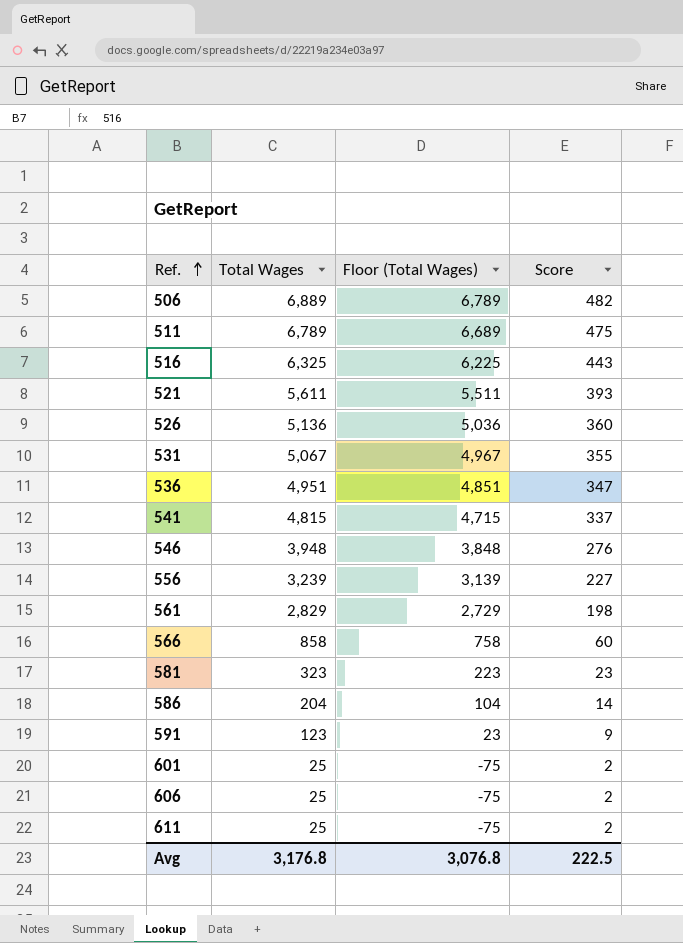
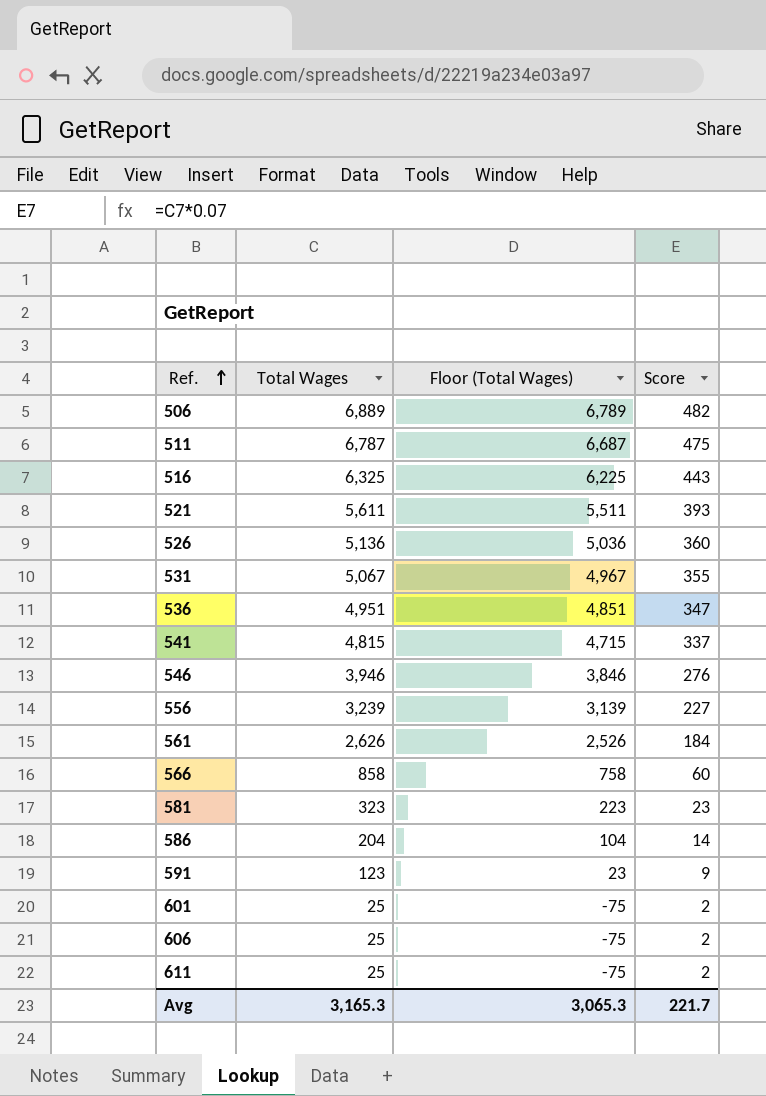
511 | Total Wages: 6,789 -> 6,787
511 | Floor (Total Wages): 6,689 -> 6,687
546 | Total Wages: 3,948 -> 3,946
546 | Floor (Total Wages): 3,848 -> 3,846
561 | Total Wages: 2,829 -> 2,626
561 | Floor (Total Wages): 2,729 -> 2,526
561 | Score: 198 -> 184
Avg | Total Wages: 3,176.8 -> 3,165.3
Avg | Floor (Total Wages): 3,076.8 -> 3,065.3
Avg | Score: 222.5 -> 221.7

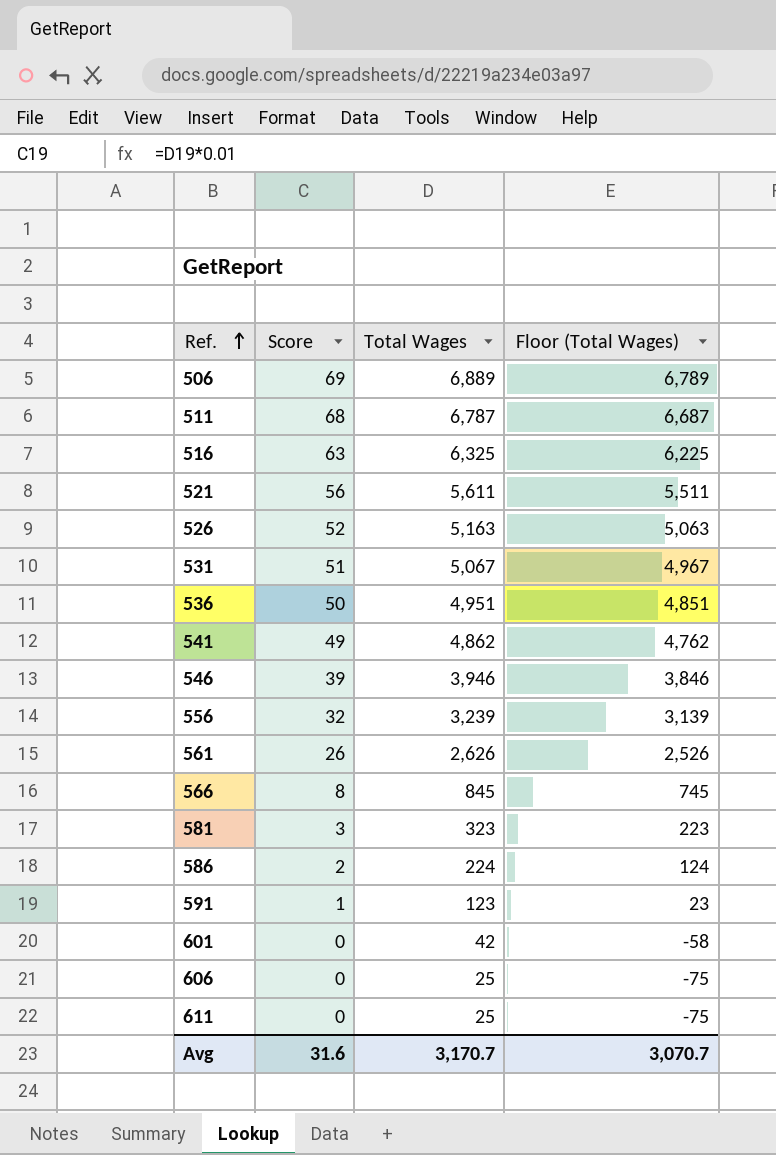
column Score | formula: [Total Wages] * 0.07 -> [Total Wages] * 0.01
column Score | position: 4 -> 2
526 | Total Wages: 5,136 -> 5,163
526 | Floor (Total Wages): 5,036 -> 5,063
541 | Total Wages: 4,815 -> 4,862
541 | Floor (Total Wages): 4,715 -> 4,762
566 | Total Wages: 858 -> 845
566 | Floor (Total Wages): 758 -> 745
586 | Total Wages: 204 -> 224
586 | Floor (Total Wages): 104 -> 124
601 | Total Wages: 25 -> 42
601 | Floor (Total Wages): -75 -> -58
Avg | Score: 221.7 -> 31.6
Avg | Total Wages: 3,165.3 -> 3,170.7
Avg | Floor (Total Wages): 3,065.3 -> 3,070.7

